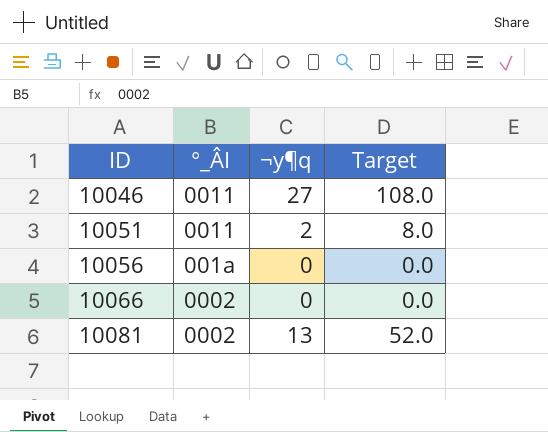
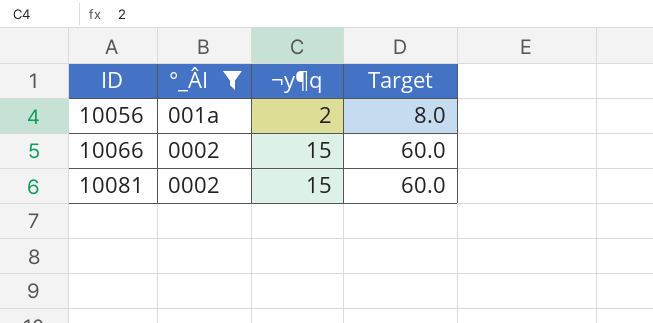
filter: none -> °_ÂI != 0011
10056 | ¬y¶q: 0 -> 2
10056 | Target: 0.0 -> 8.0
10066 | ¬y¶q: 0 -> 15
10066 | Target: 0.0 -> 60.0
10081 | ¬y¶q: 13 -> 15
10081 | Target: 52.0 -> 60.0

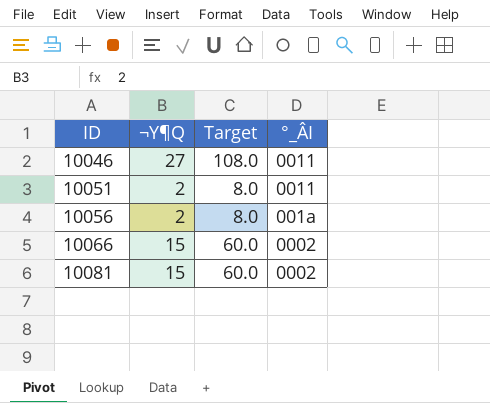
filter: °_ÂI != 0011 -> none
column name: ¬y¶q -> ¬Y¶Q
column °_ÂI | position: 2 -> 4

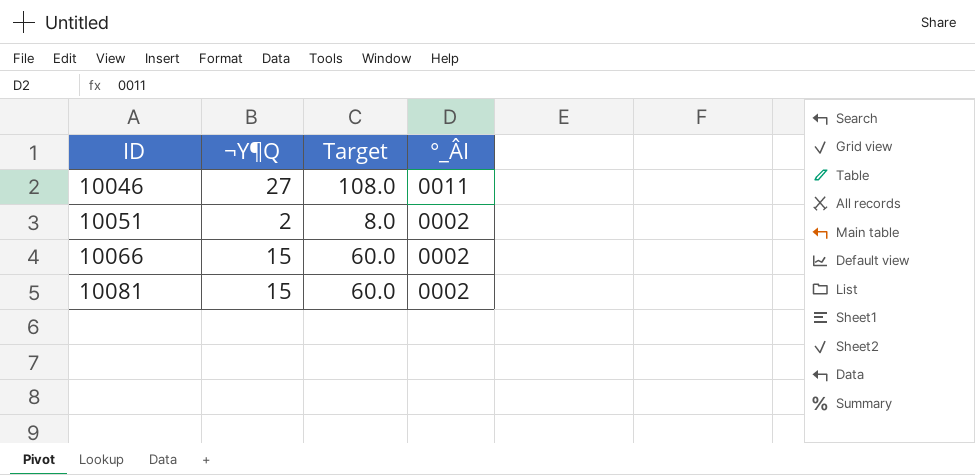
row 10056: 2 | 8.0 | 001a -> none
10051 | °_ÂI: 0011 -> 0002

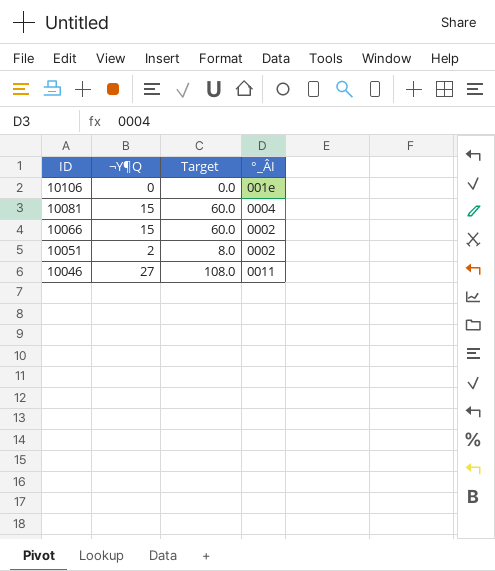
row order: ID ascending -> ID descending
row 10106: none -> 0 | 0.0 | 001e
10081 | °_ÂI: 0002 -> 0004

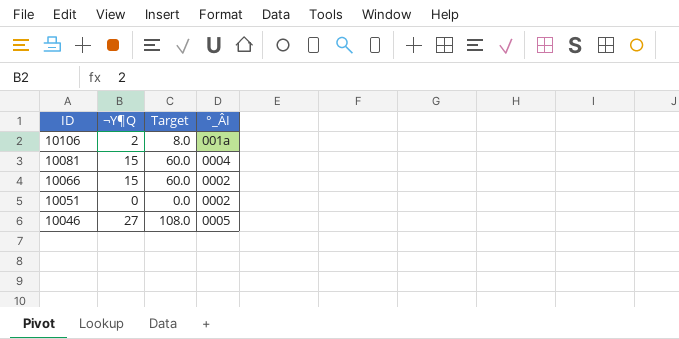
10106 | ¬Y¶Q: 0 -> 2
10106 | Target: 0.0 -> 8.0
10106 | °_ÂI: 001e -> 001a
10051 | ¬Y¶Q: 2 -> 0
10051 | Target: 8.0 -> 0.0
10046 | °_ÂI: 0011 -> 0005

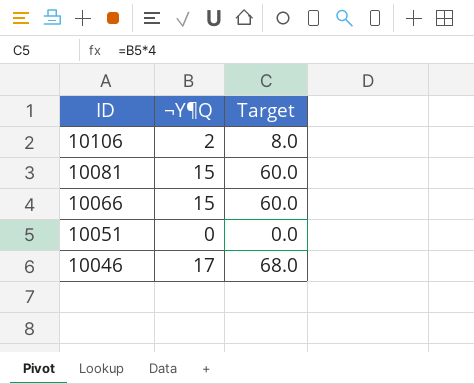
column °_ÂI | position: 4 -> none
10046 | ¬Y¶Q: 27 -> 17
10046 | Target: 108.0 -> 68.0

